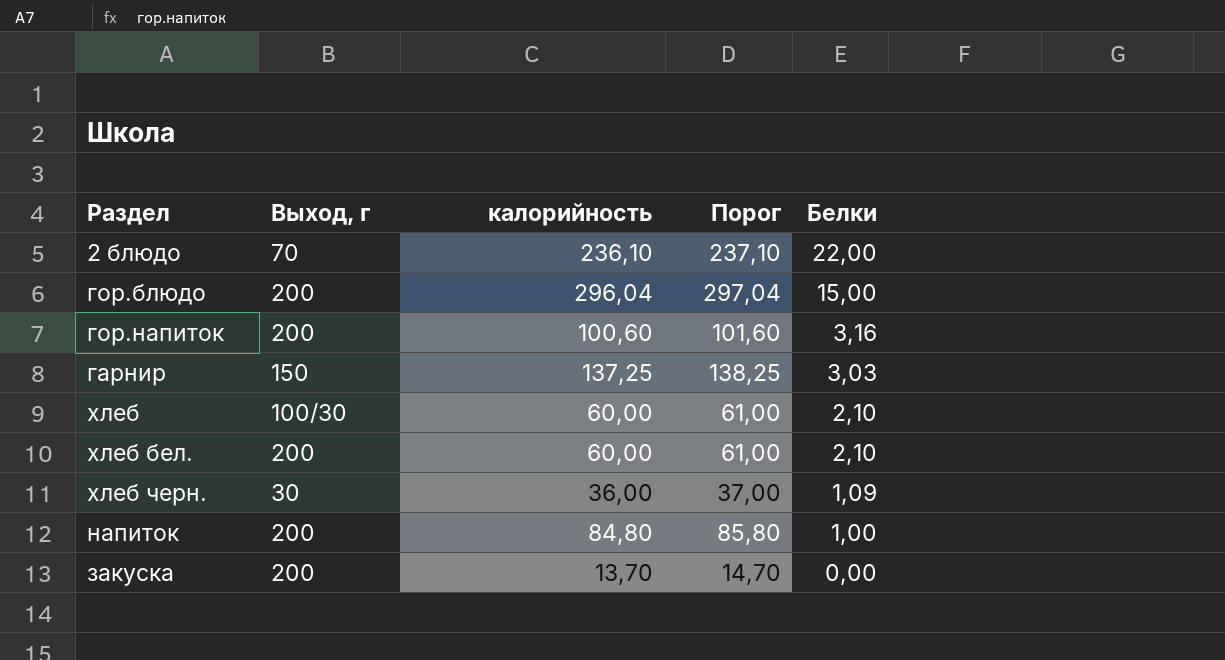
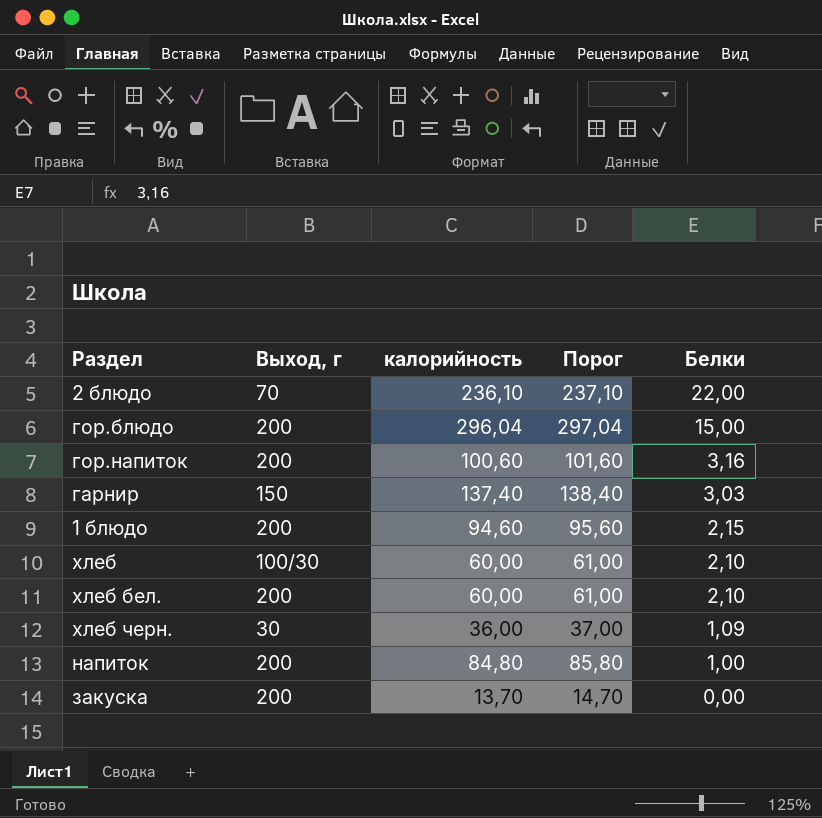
гарнир | калорийность: 137,25 -> 137,40
гарнир | Порог: 138,25 -> 138,40
row 1 блюдо: none -> 200 | 94,60 | 95,60 | 2,15

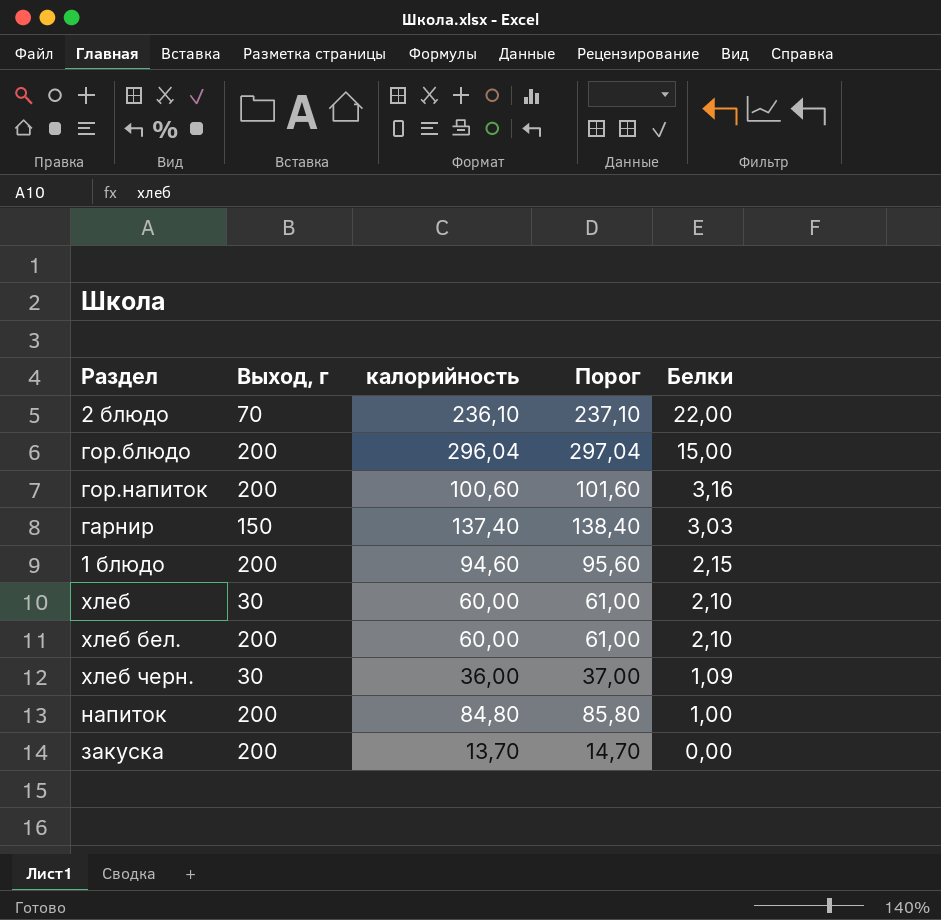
хлеб | Выход, г: 100/30 -> 30

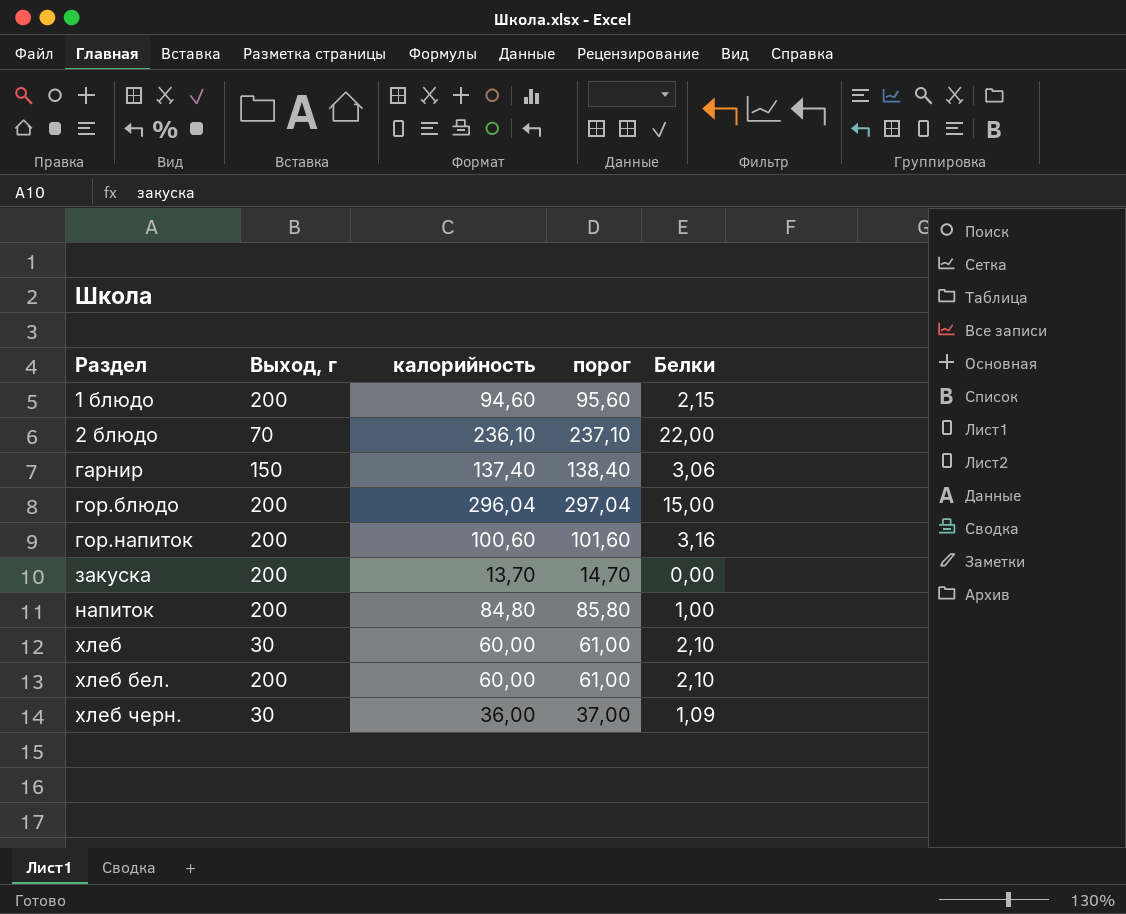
row order: Белки descending -> Раздел ascending
column name: Порог -> порог
гарнир | Белки: 3,03 -> 3,06

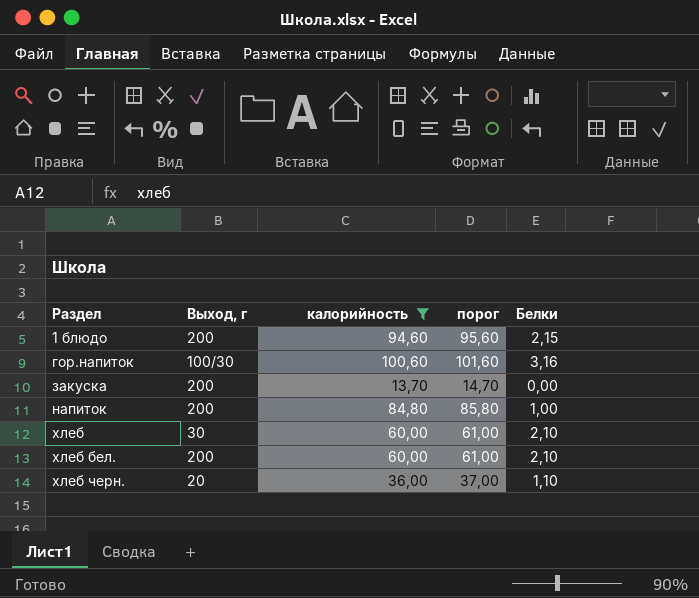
filter: none -> калорийность <= 100,60
гор.напиток | Выход, г: 200 -> 100/30
хлеб черн. | Выход, г: 30 -> 20
хлеб черн. | Белки: 1,09 -> 1,10

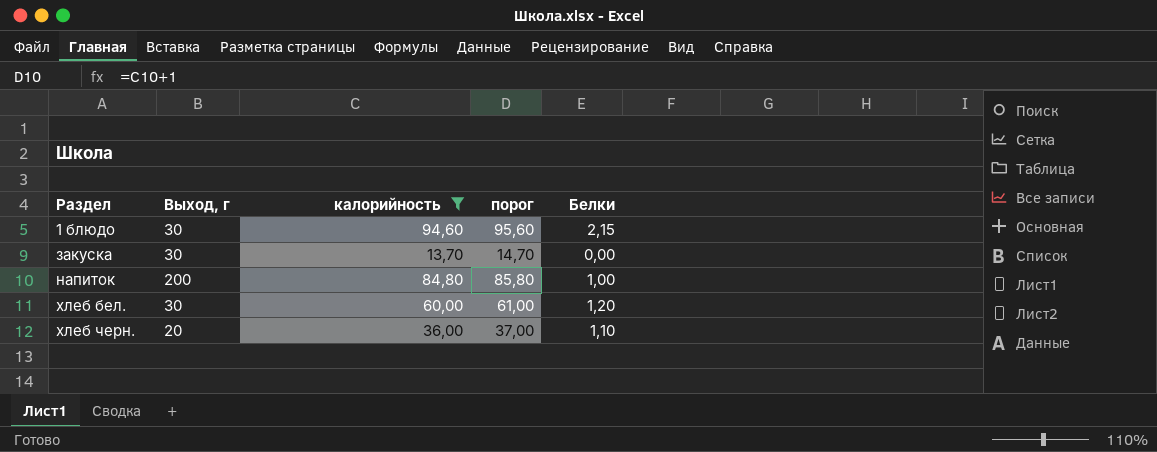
row гор.напиток: 100/30 | 100,60 | 101,60 | 3,16 -> none
row хлеб: 30 | 60,00 | 61,00 | 2,10 -> none
1 блюдо | Выход, г: 200 -> 30
закуска | Выход, г: 200 -> 30
хлеб бел. | Выход, г: 200 -> 30
хлеб бел. | Белки: 2,10 -> 1,20

